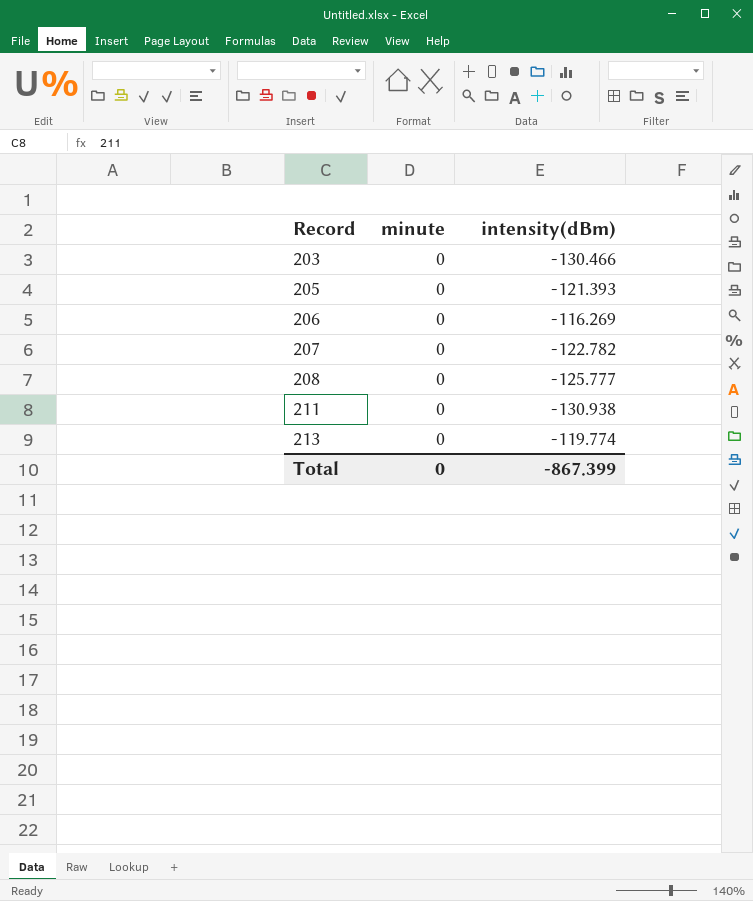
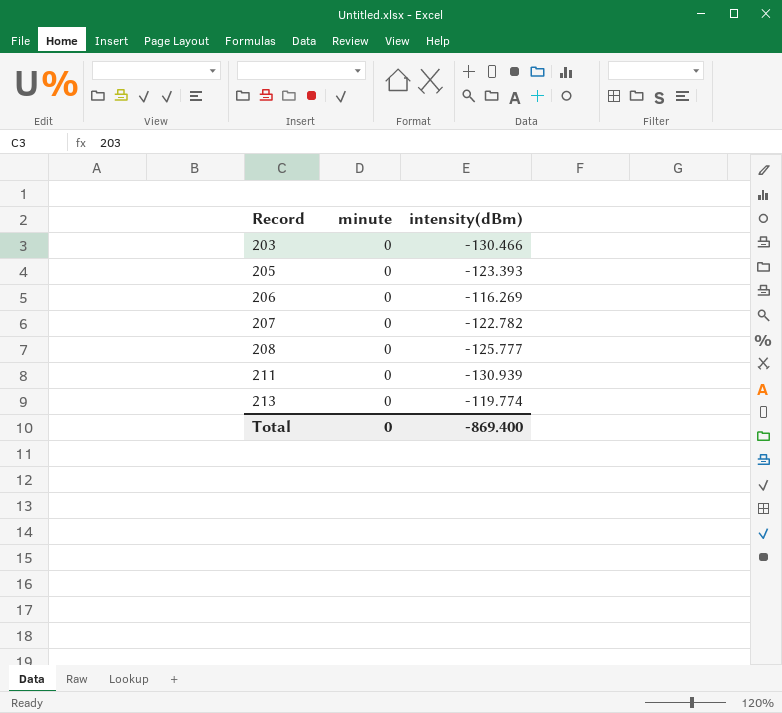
205 | intensity(dBm): -121.393 -> -123.393
211 | intensity(dBm): -130.938 -> -130.939
Total | intensity(dBm): -867.399 -> -869.400

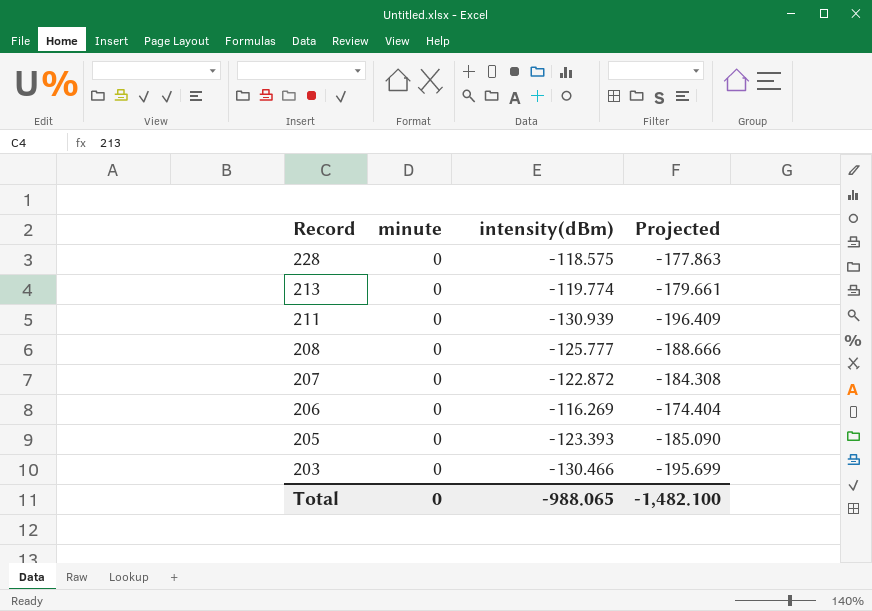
row order: Record ascending -> Record descending
column Projected | formula: none -> [intensity(dBm)] * 1.5
row 228: none -> 0 | -118.575 | -177.863
207 | intensity(dBm): -122.782 -> -122.872
Total | intensity(dBm): -869.400 -> -988.065

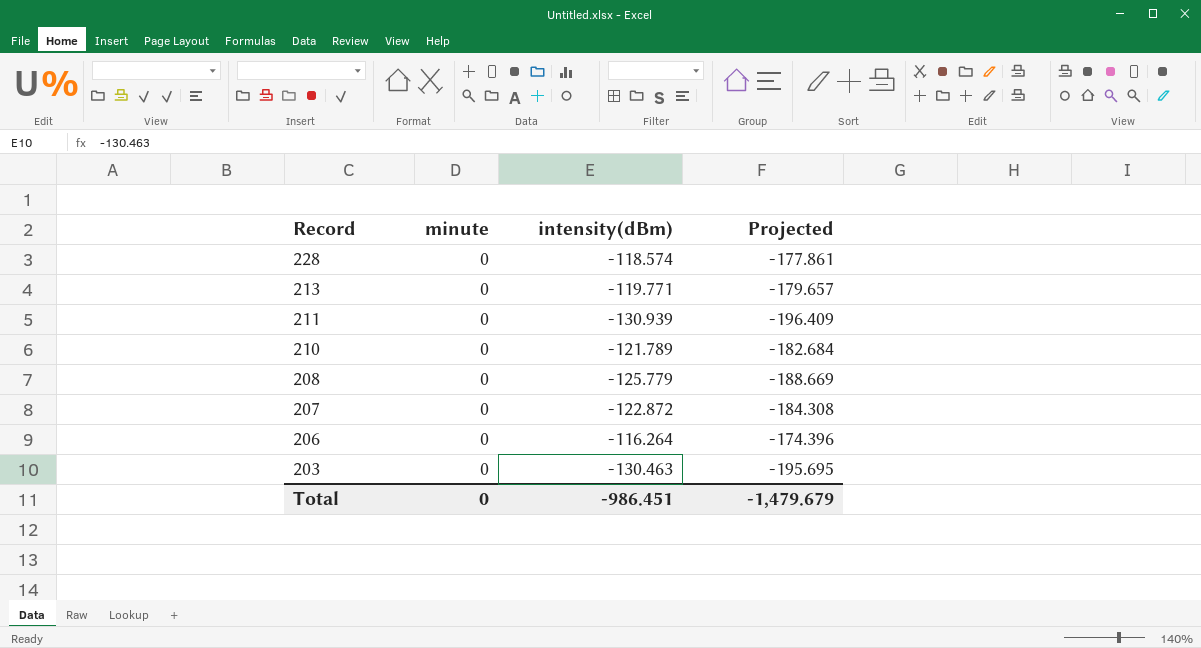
row 205: 0 | -123.393 | -185.090 -> none
228 | intensity(dBm): -118.575 -> -118.574
228 | Projected: -177.863 -> -177.861
213 | intensity(dBm): -119.774 -> -119.771
213 | Projected: -179.661 -> -179.657
row 210: none -> 0 | -121.789 | -182.684
208 | intensity(dBm): -125.777 -> -125.779
208 | Projected: -188.666 -> -188.669
206 | intensity(dBm): -116.269 -> -116.264
206 | Projected: -174.404 -> -174.396
203 | intensity(dBm): -130.466 -> -130.463
203 | Projected: -195.699 -> -195.695
Total | intensity(dBm): -988.065 -> -986.451
Total | Projected: -1,482.100 -> -1,479.679

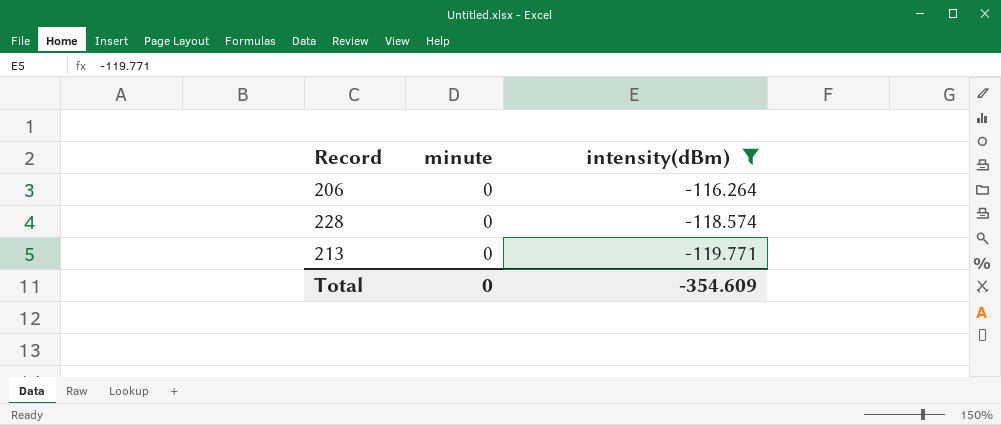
filter: none -> intensity(dBm) >= -119.771
row order: Record descending -> intensity(dBm) descending
column Projected | formula: [intensity(dBm)] * 1.5 -> none
Total | intensity(dBm): -986.451 -> -354.609

